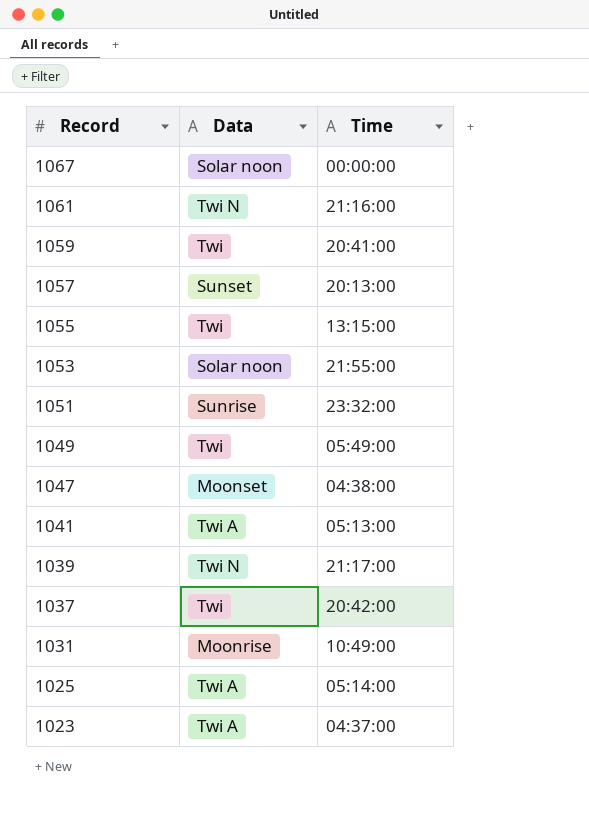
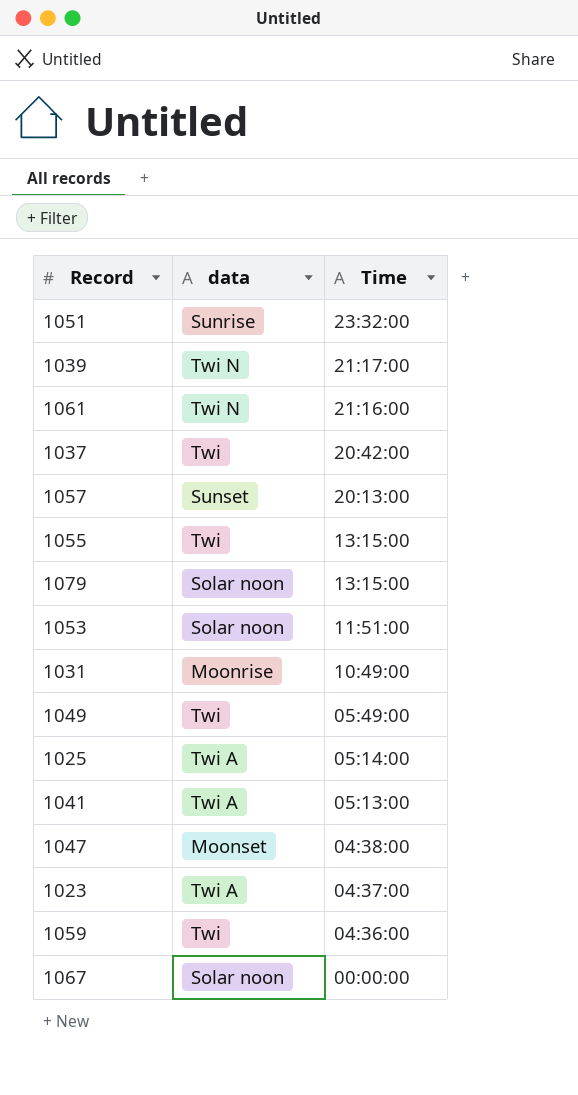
row order: Record descending -> Time descending
column name: Data -> data
row 1079: none -> Solar noon | 13:15:00
1053 | Time: 21:55:00 -> 11:51:00
1059 | Time: 20:41:00 -> 04:36:00

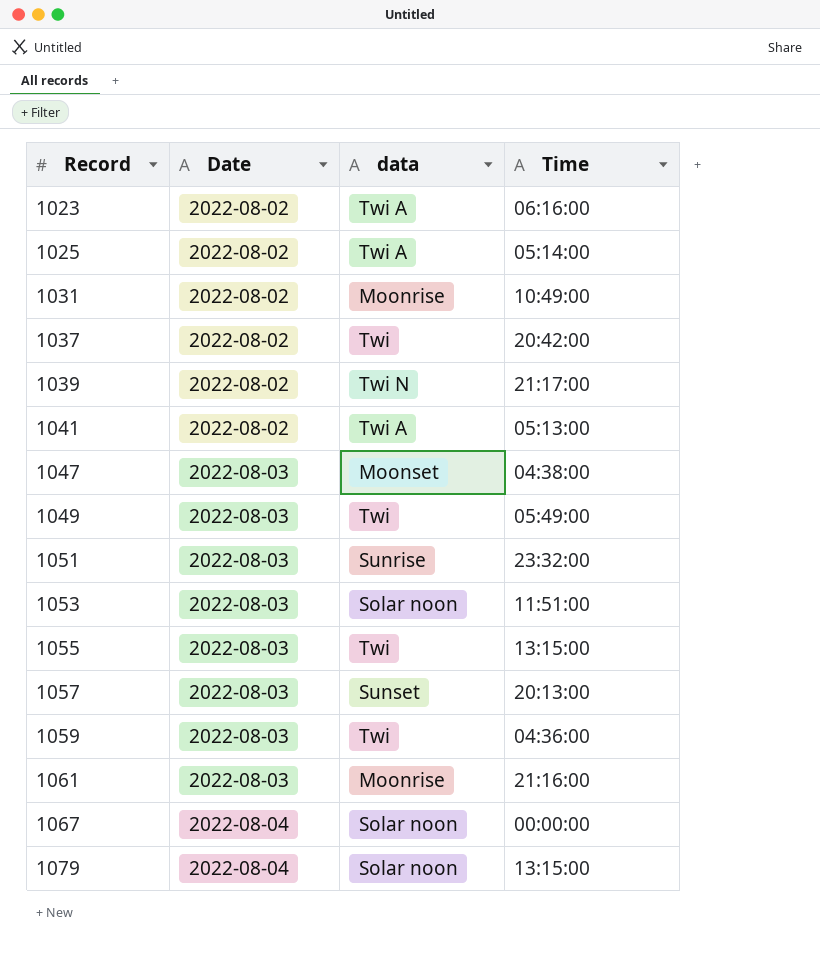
row order: Time descending -> Record ascending
column Date | position: none -> 2
1023 | Time: 04:37:00 -> 06:16:00
1061 | data: Twi N -> Moonrise

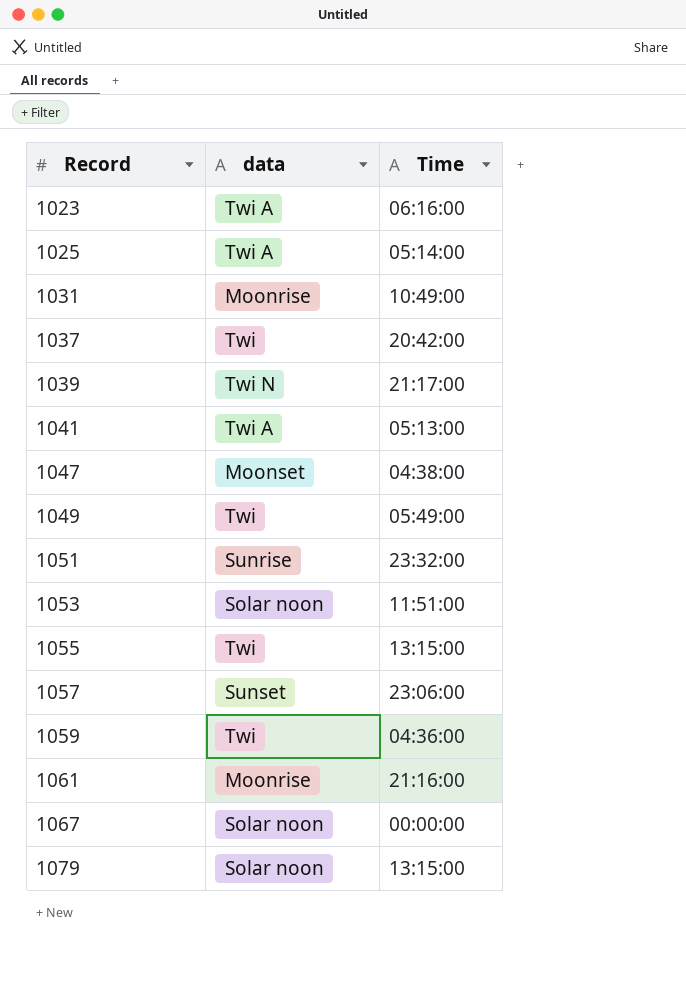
column Date | position: 2 -> none
1057 | Time: 20:13:00 -> 23:06:00

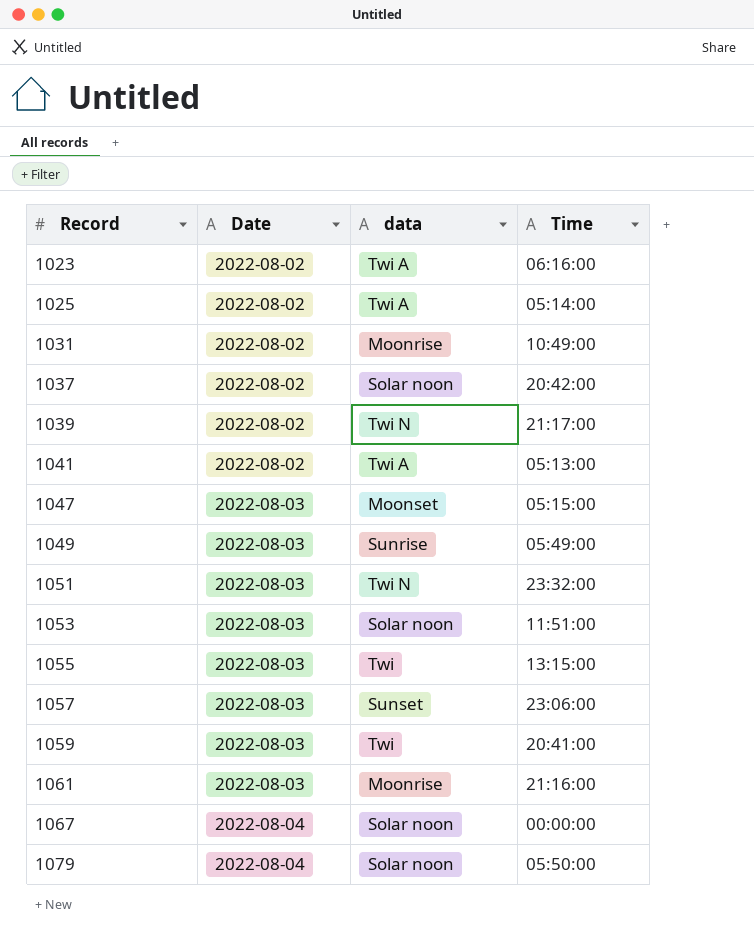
column Date | position: none -> 2
1037 | data: Twi -> Solar noon
1047 | Time: 04:38:00 -> 05:15:00
1049 | data: Twi -> Sunrise
1051 | data: Sunrise -> Twi N
1059 | Time: 04:36:00 -> 20:41:00
1079 | Time: 13:15:00 -> 05:50:00

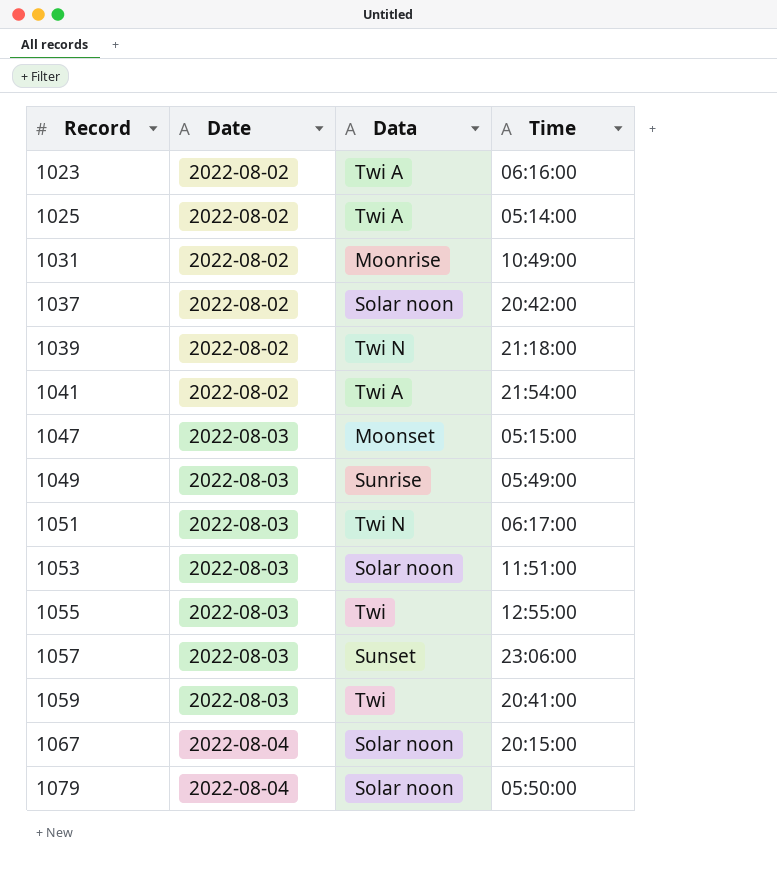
column name: data -> Data
row 1061: 2022-08-03 | Moonrise | 21:16:00 -> none
1039 | Time: 21:17:00 -> 21:18:00
1041 | Time: 05:13:00 -> 21:54:00
1051 | Time: 23:32:00 -> 06:17:00
1055 | Time: 13:15:00 -> 12:55:00
1067 | Time: 00:00:00 -> 20:15:00

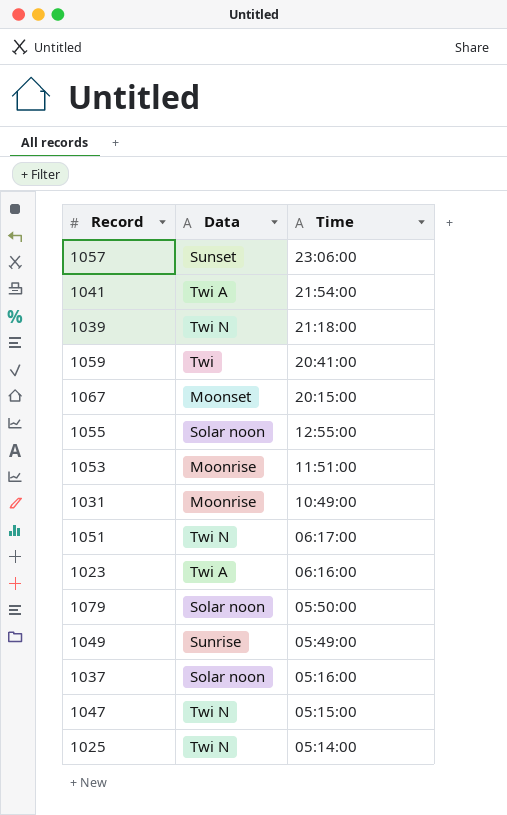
row order: Record ascending -> Time descending
column Date | position: 2 -> none
1067 | Data: Solar noon -> Moonset
1055 | Data: Twi -> Solar noon
1053 | Data: Solar noon -> Moonrise
1037 | Time: 20:42:00 -> 05:16:00
1047 | Data: Moonset -> Twi N
1025 | Data: Twi A -> Twi N

